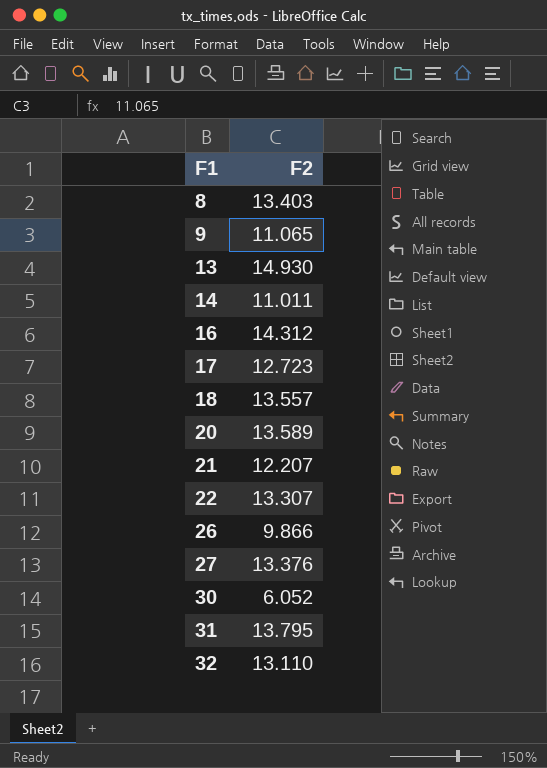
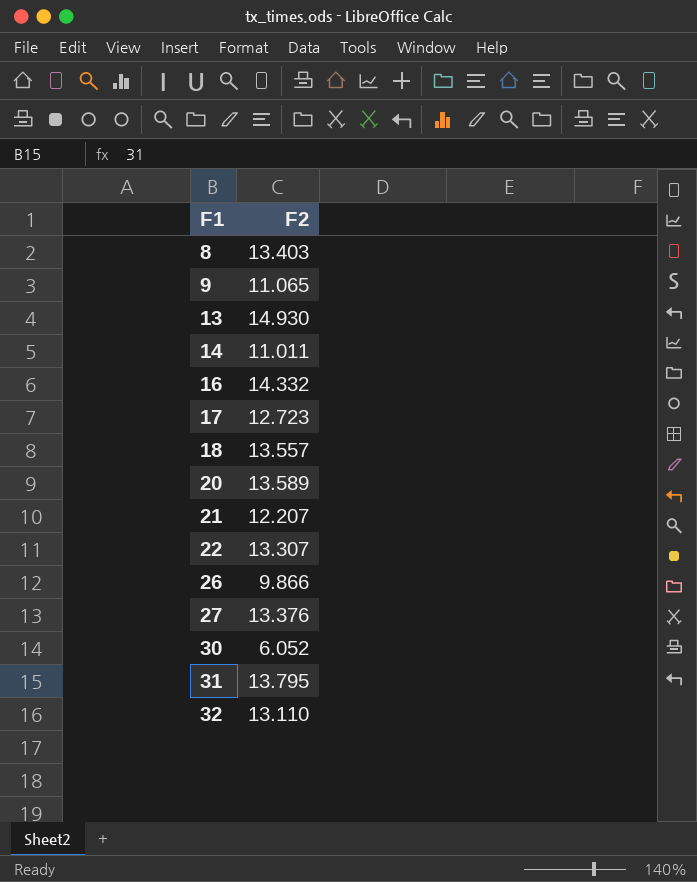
16 | F2: 14.312 -> 14.332

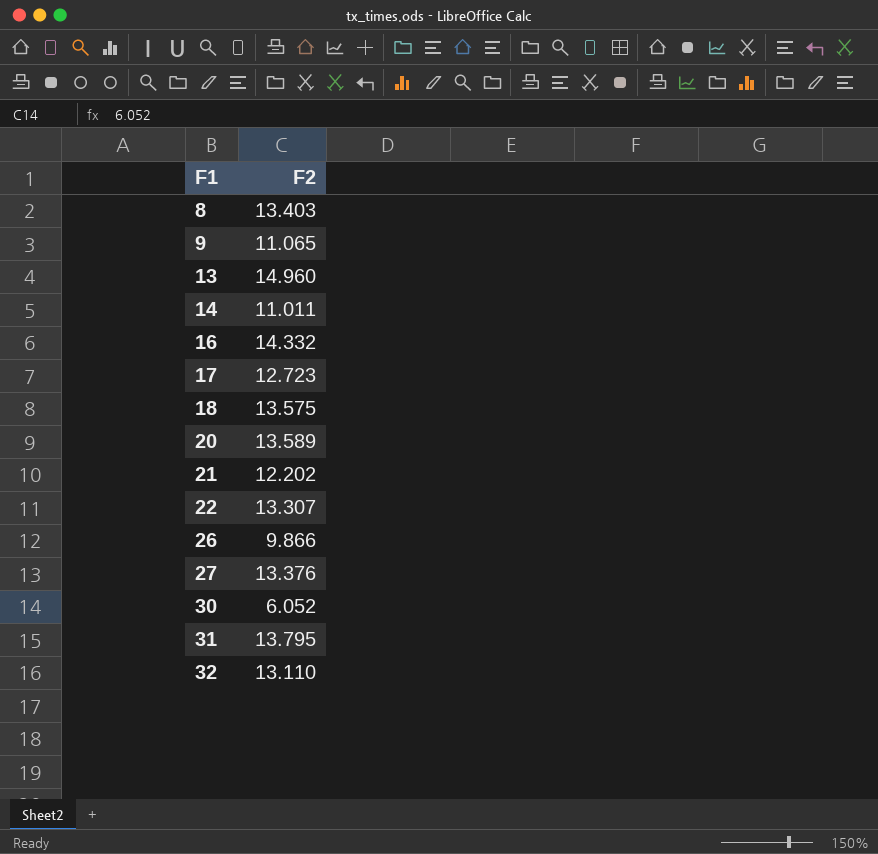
13 | F2: 14.930 -> 14.960
18 | F2: 13.557 -> 13.575
21 | F2: 12.207 -> 12.202

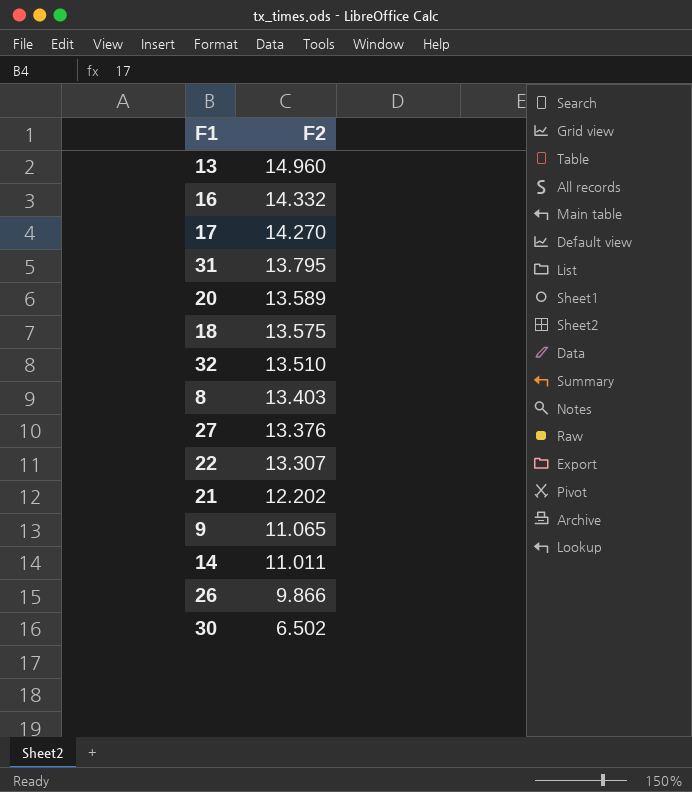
row order: F1 ascending -> F2 descending
17 | F2: 12.723 -> 14.270
32 | F2: 13.110 -> 13.510
30 | F2: 6.052 -> 6.502

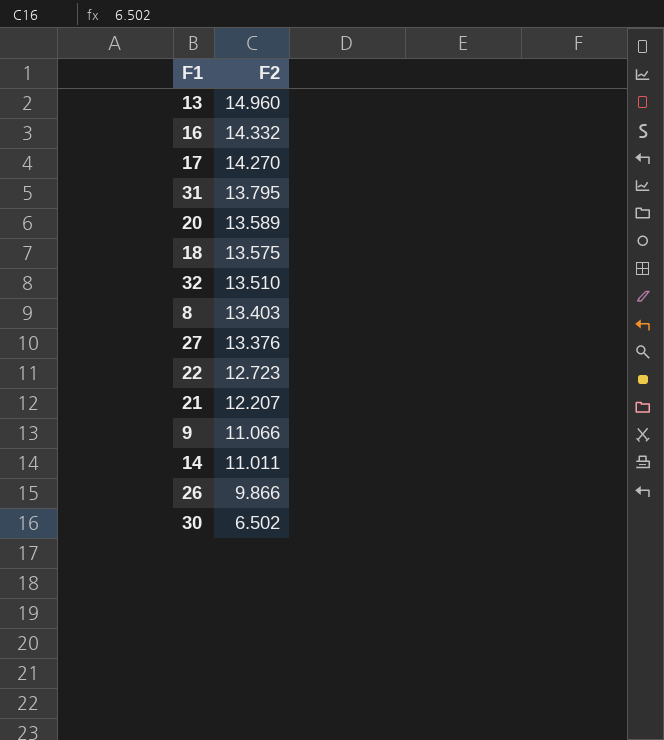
22 | F2: 13.307 -> 12.723
21 | F2: 12.202 -> 12.207
9 | F2: 11.065 -> 11.066

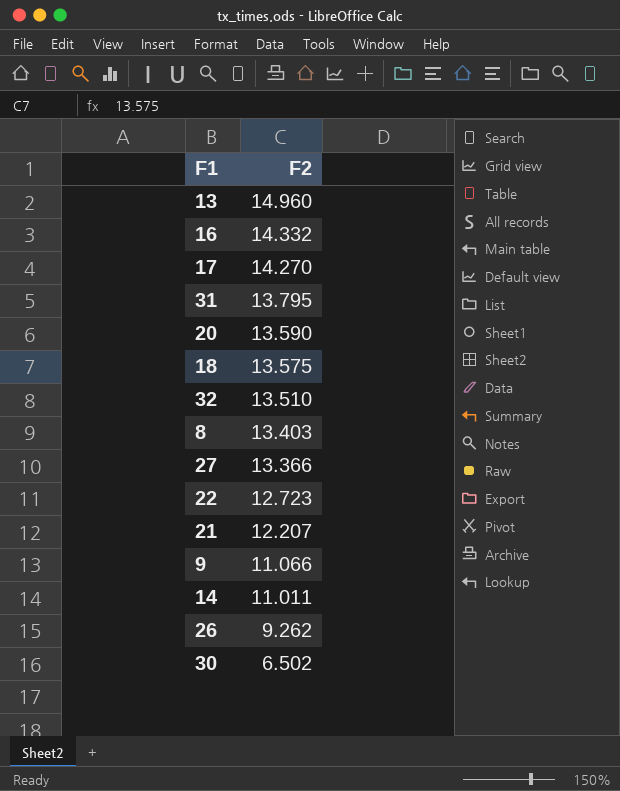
20 | F2: 13.589 -> 13.590
27 | F2: 13.376 -> 13.366
26 | F2: 9.866 -> 9.262

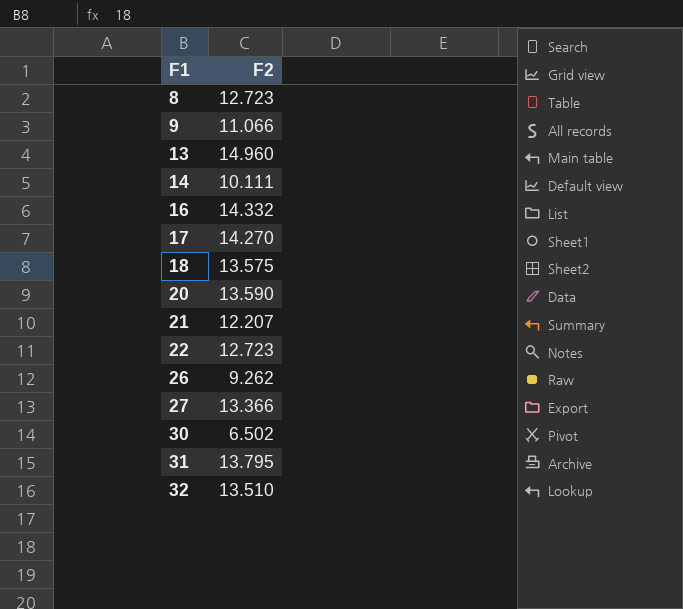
row order: F2 descending -> F1 ascending
8 | F2: 13.403 -> 12.723
14 | F2: 11.011 -> 10.111

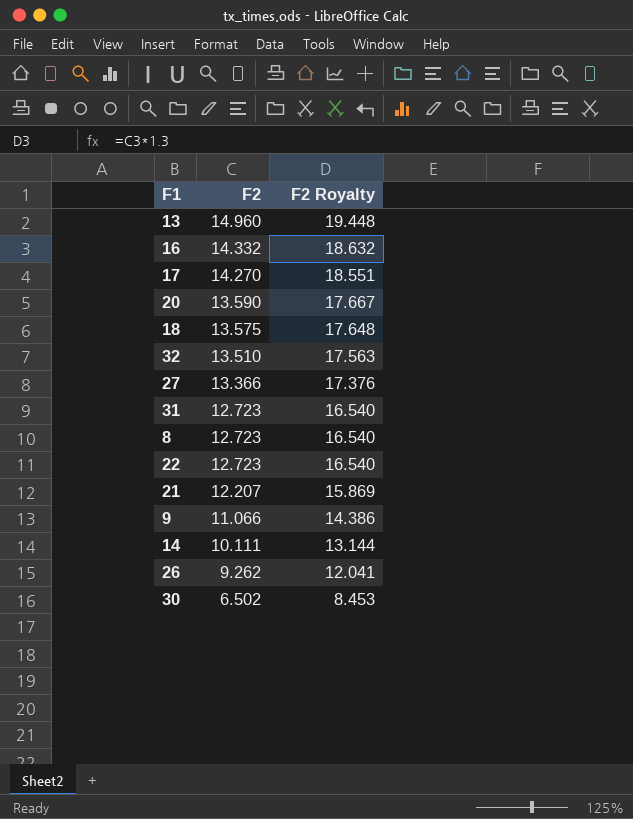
row order: F1 ascending -> F2 descending
column F2 Royalty | formula: none -> [F2] * 1.3
31 | F2: 13.795 -> 12.723

